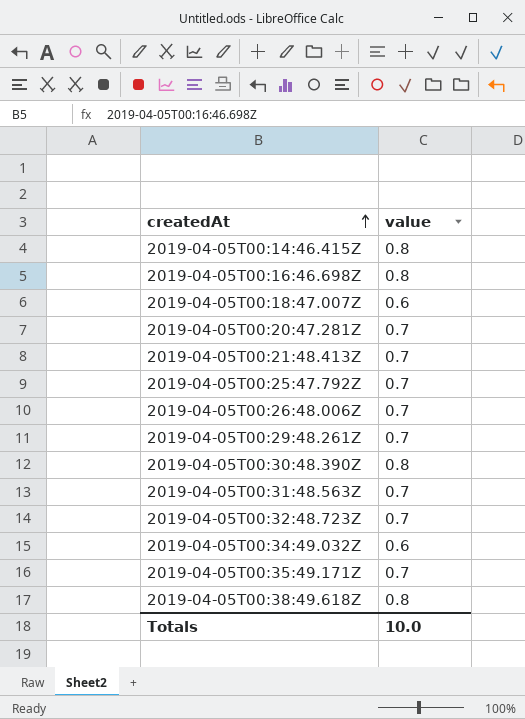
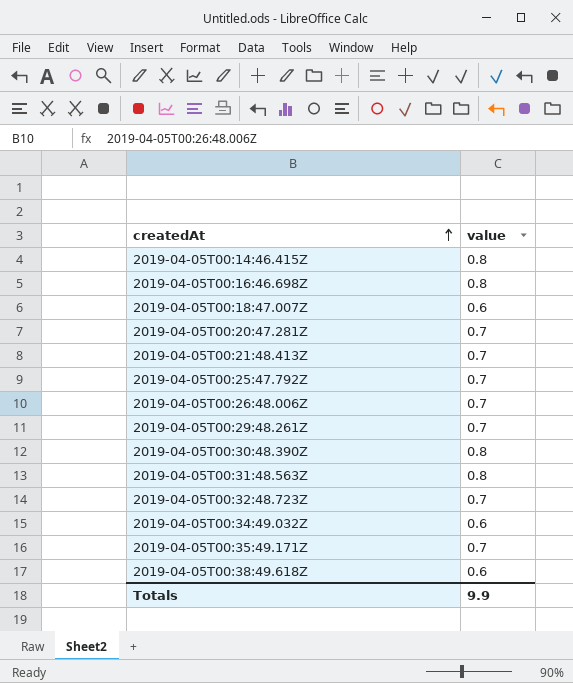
2019-04-05T00:31:48.563Z | value: 0.7 -> 0.8
2019-04-05T00:38:49.618Z | value: 0.8 -> 0.6
Totals | value: 10.0 -> 9.9

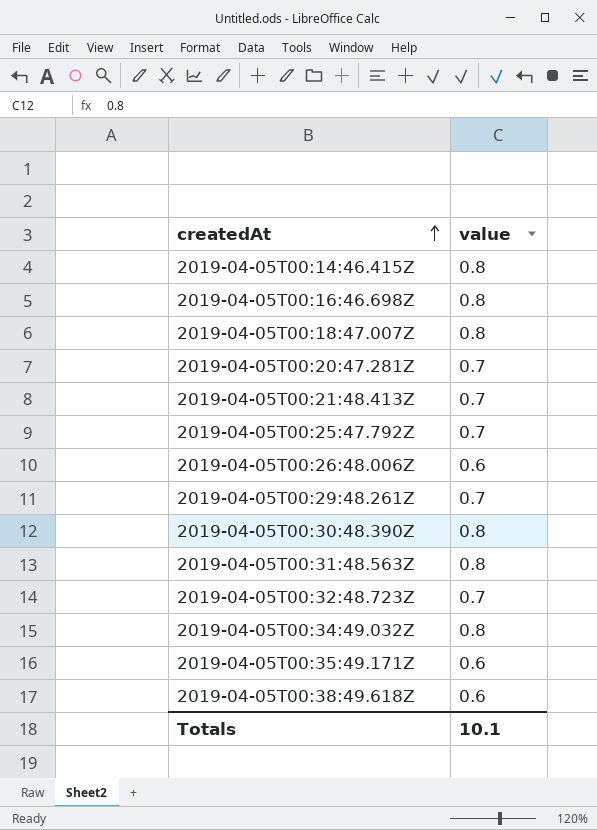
2019-04-05T00:18:47.007Z | value: 0.6 -> 0.8
2019-04-05T00:26:48.006Z | value: 0.7 -> 0.6
2019-04-05T00:34:49.032Z | value: 0.6 -> 0.8
2019-04-05T00:35:49.171Z | value: 0.7 -> 0.6
Totals | value: 9.9 -> 10.1

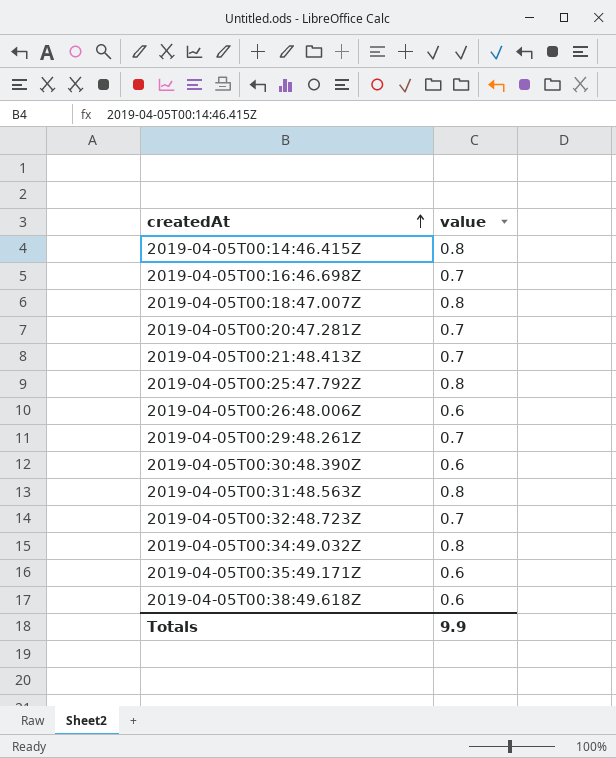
2019-04-05T00:16:46.698Z | value: 0.8 -> 0.7
2019-04-05T00:25:47.792Z | value: 0.7 -> 0.8
2019-04-05T00:30:48.390Z | value: 0.8 -> 0.6
Totals | value: 10.1 -> 9.9

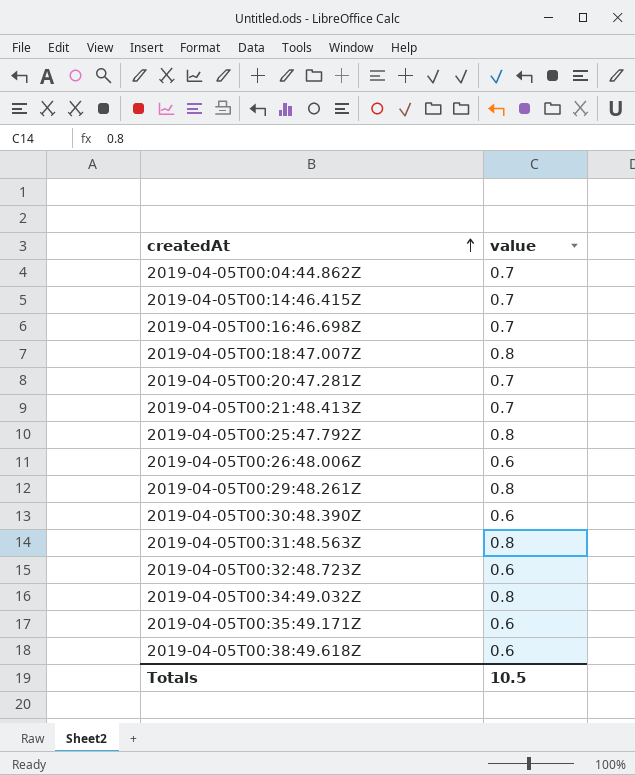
row 2019-04-05T00:04:44.862Z: none -> 0.7
2019-04-05T00:14:46.415Z | value: 0.8 -> 0.7
2019-04-05T00:29:48.261Z | value: 0.7 -> 0.8
2019-04-05T00:32:48.723Z | value: 0.7 -> 0.6
Totals | value: 9.9 -> 10.5

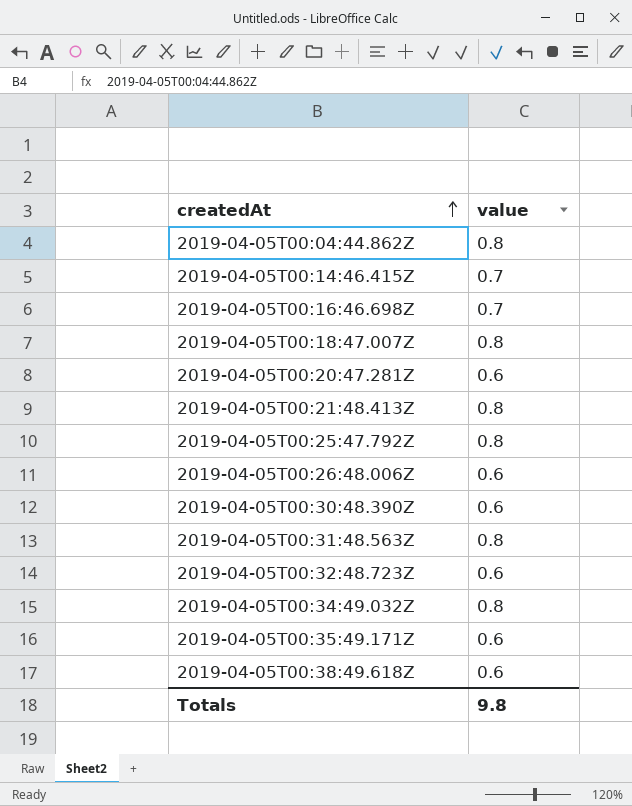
row 2019-04-05T00:29:48.261Z: 0.8 -> none
2019-04-05T00:04:44.862Z | value: 0.7 -> 0.8
2019-04-05T00:20:47.281Z | value: 0.7 -> 0.6
2019-04-05T00:21:48.413Z | value: 0.7 -> 0.8
Totals | value: 10.5 -> 9.8

